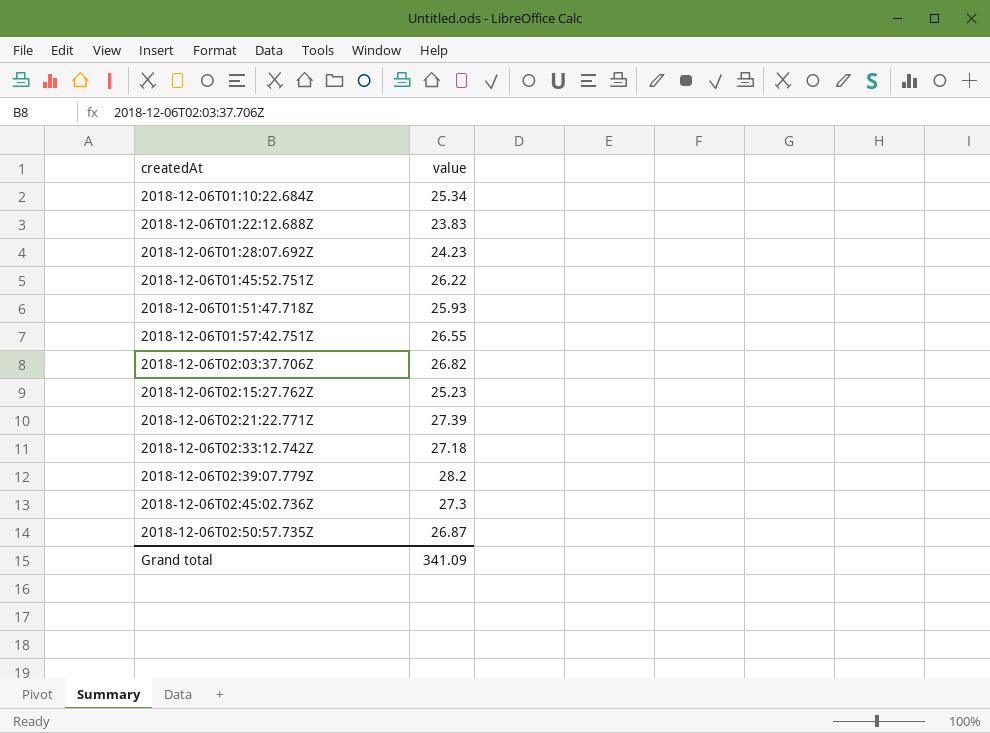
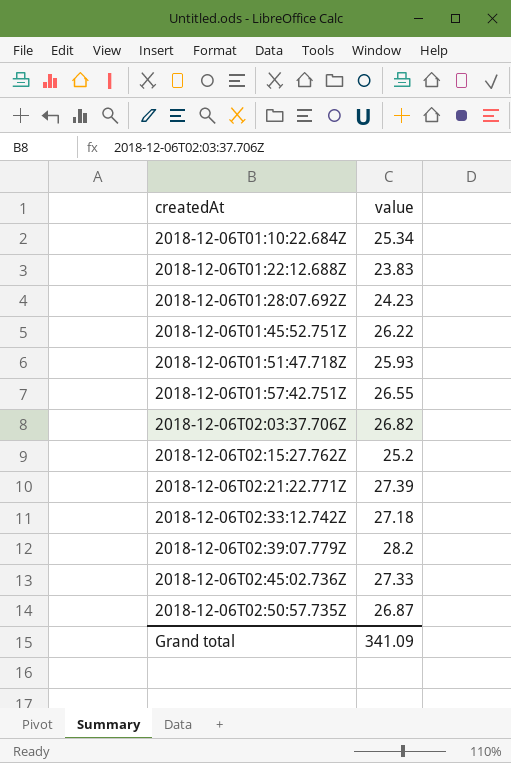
2018-12-06T02:15:27.762Z | value: 25.23 -> 25.2
2018-12-06T02:45:02.736Z | value: 27.3 -> 27.33

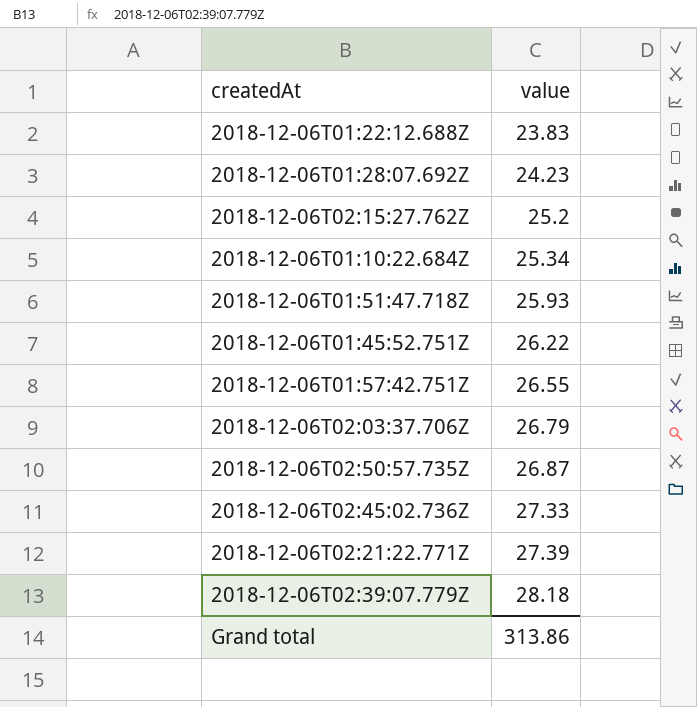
row order: createdAt ascending -> value ascending
row 2018-12-06T02:33:12.742Z: 27.18 -> none
2018-12-06T02:03:37.706Z | value: 26.82 -> 26.79
2018-12-06T02:39:07.779Z | value: 28.2 -> 28.18
Grand total | value: 341.09 -> 313.86

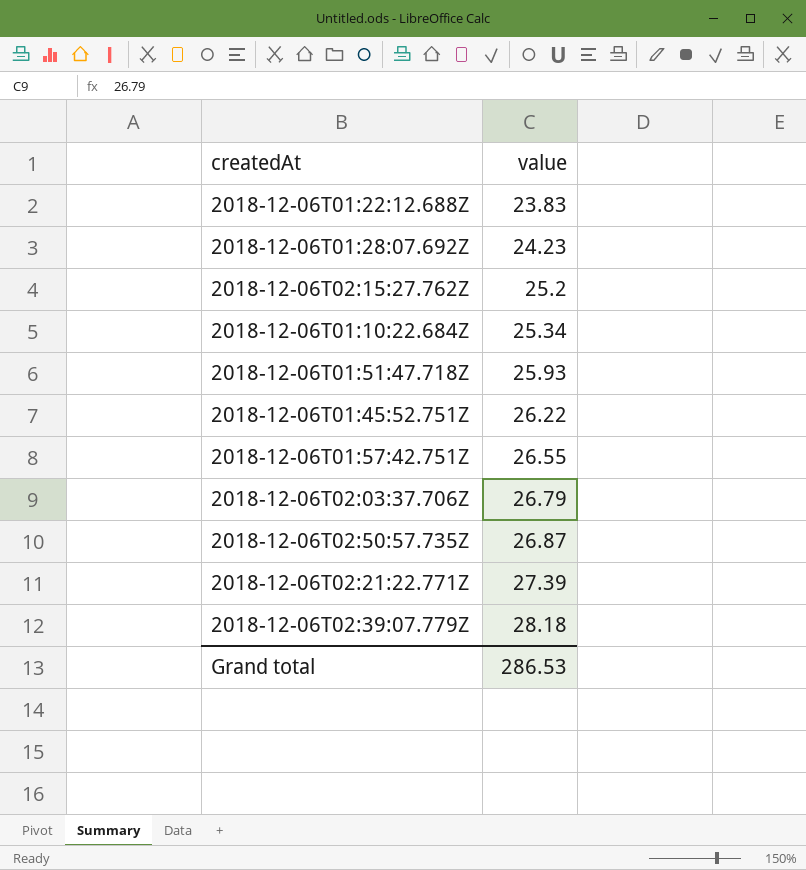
row 2018-12-06T02:45:02.736Z: 27.33 -> none
Grand total | value: 313.86 -> 286.53

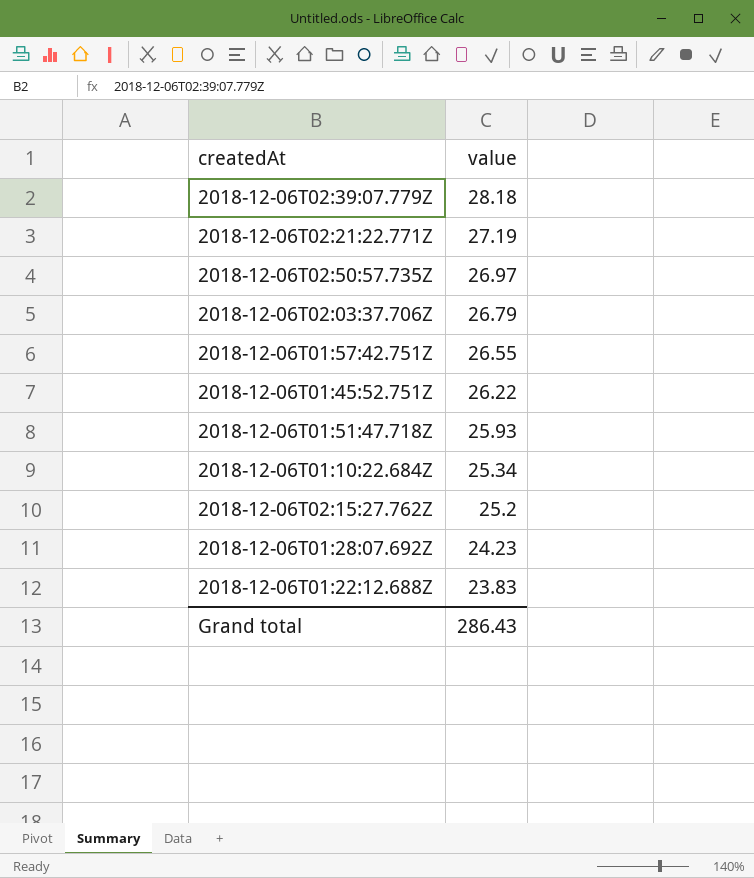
row order: value ascending -> value descending
2018-12-06T02:21:22.771Z | value: 27.39 -> 27.19
2018-12-06T02:50:57.735Z | value: 26.87 -> 26.97
Grand total | value: 286.53 -> 286.43

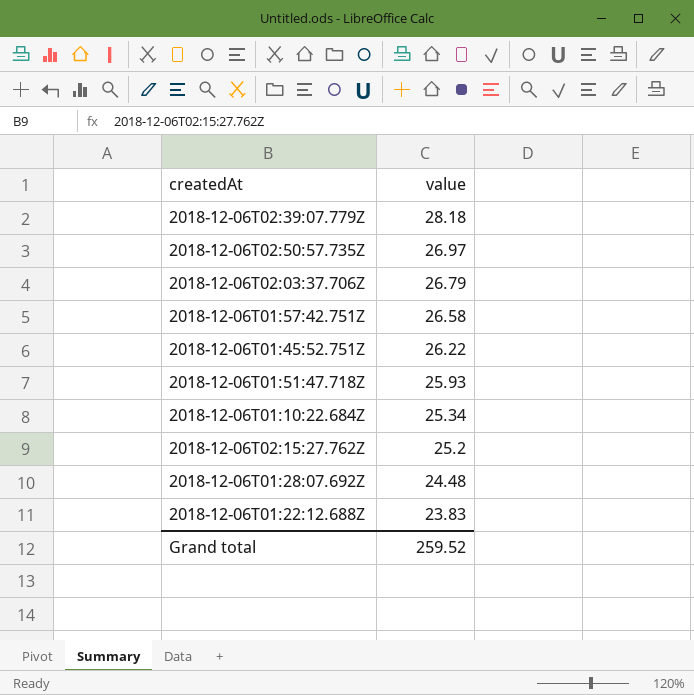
row 2018-12-06T02:21:22.771Z: 27.19 -> none
2018-12-06T01:57:42.751Z | value: 26.55 -> 26.58
2018-12-06T01:28:07.692Z | value: 24.23 -> 24.48
Grand total | value: 286.43 -> 259.52

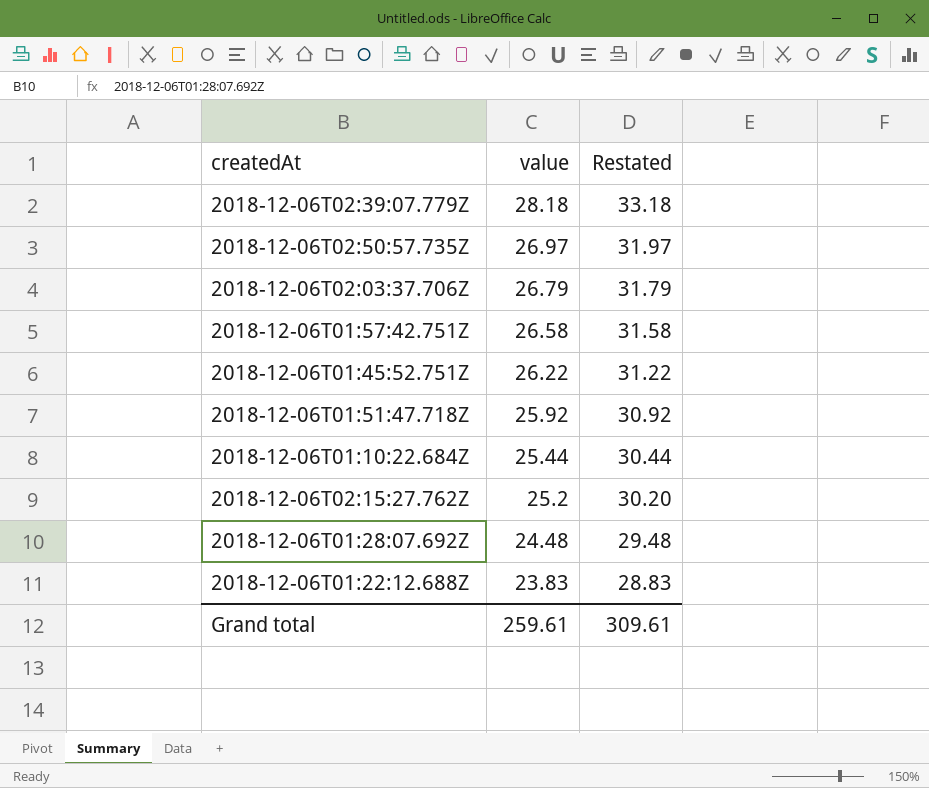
column Restated | formula: none -> [value] + 5
2018-12-06T01:51:47.718Z | value: 25.93 -> 25.92
2018-12-06T01:10:22.684Z | value: 25.34 -> 25.44
Grand total | value: 259.52 -> 259.61

